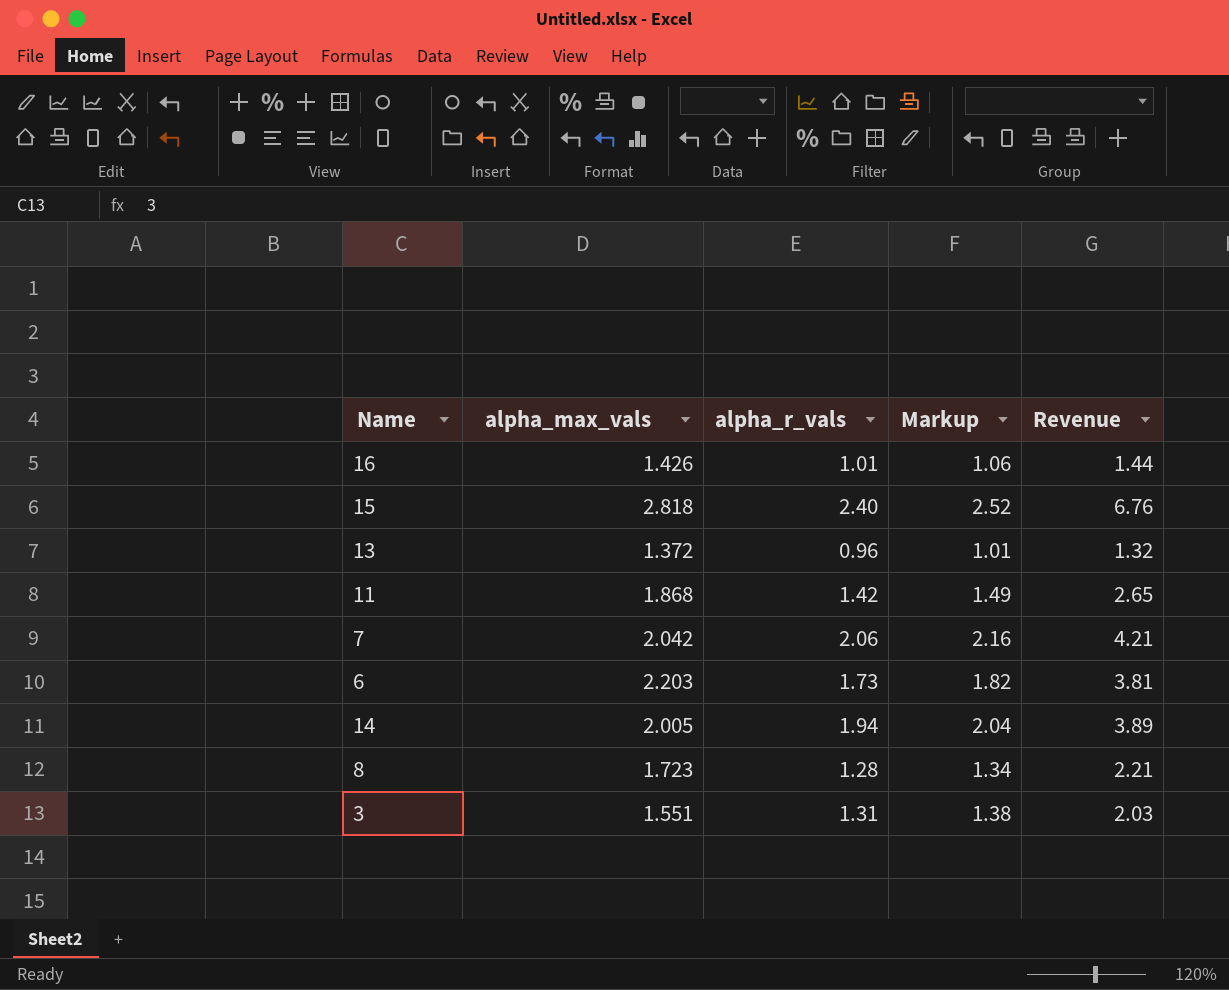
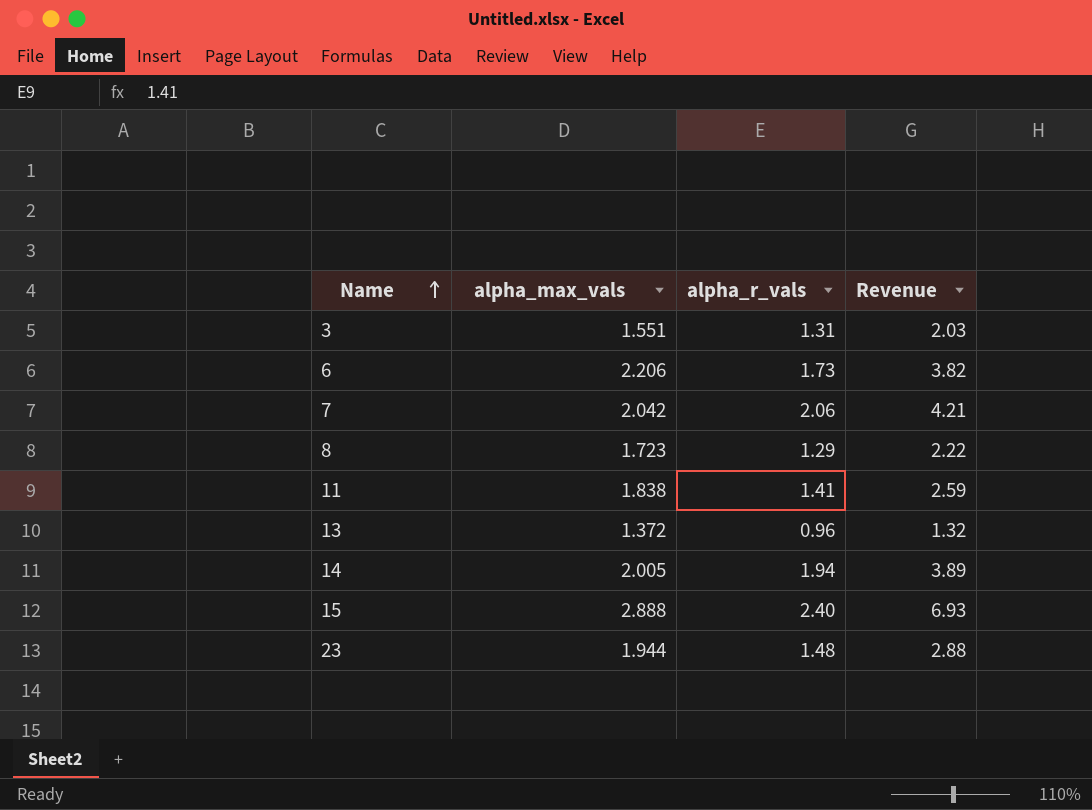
row order: none -> Name ascending
column Markup | formula: [alpha_r_vals] * 1.05 -> none
row 16: 1.426 | 1.01 | 1.06 | 1.44 -> none
6 | alpha_max_vals: 2.203 -> 2.206
6 | Revenue: 3.81 -> 3.82
8 | alpha_r_vals: 1.28 -> 1.29
8 | Revenue: 2.21 -> 2.22
11 | alpha_max_vals: 1.868 -> 1.838
11 | alpha_r_vals: 1.42 -> 1.41
11 | Revenue: 2.65 -> 2.59
15 | alpha_max_vals: 2.818 -> 2.888
15 | Revenue: 6.76 -> 6.93
row 23: none -> 1.944 | 1.48 | 2.88

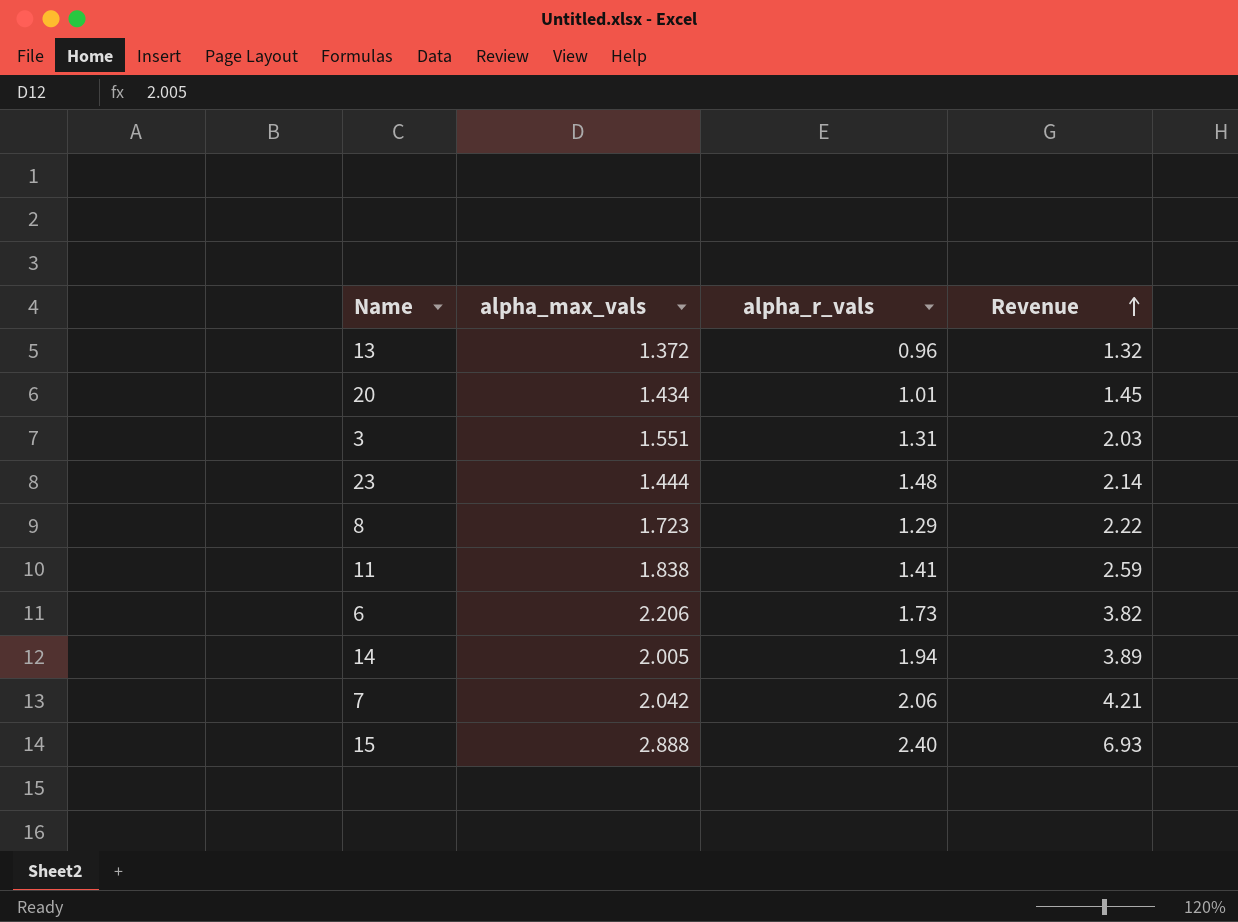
row order: Name ascending -> Revenue ascending
row 20: none -> 1.434 | 1.01 | 1.45
23 | alpha_max_vals: 1.944 -> 1.444
23 | Revenue: 2.88 -> 2.14

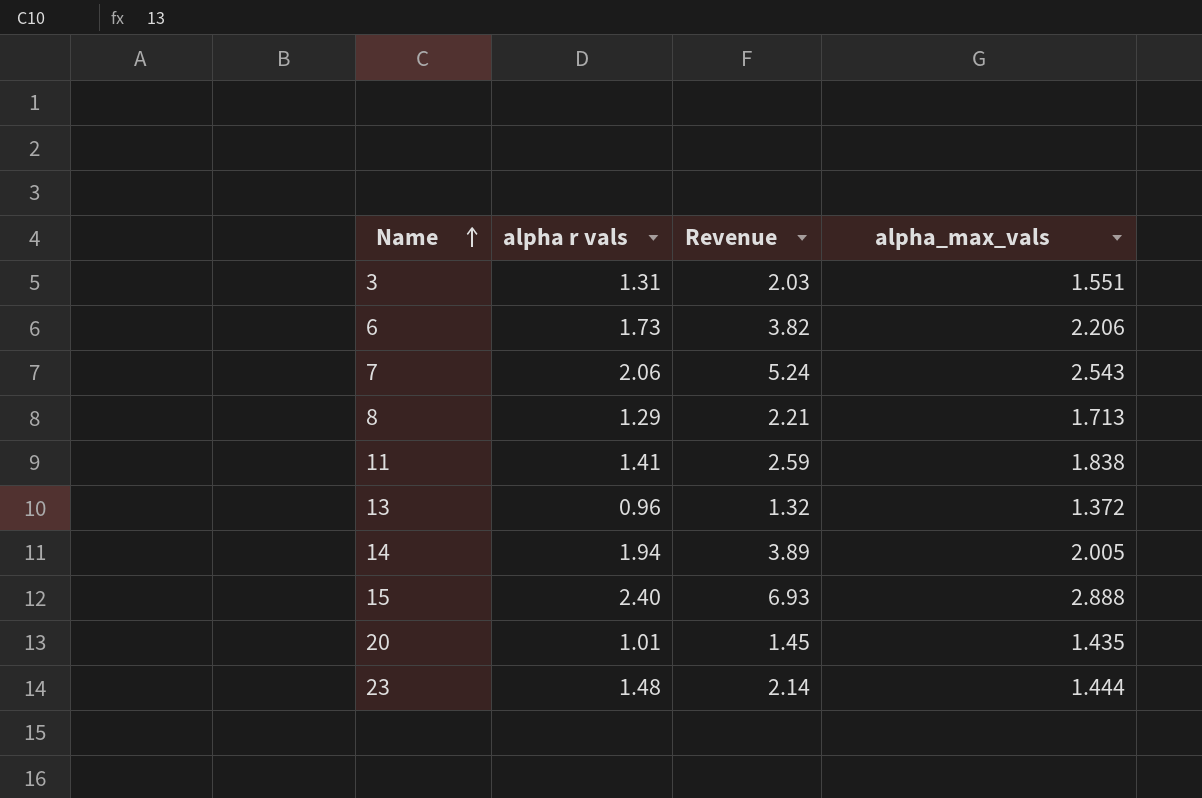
row order: Revenue ascending -> Name ascending
column name: alpha_r_vals -> alpha r vals
column alpha_max_vals | position: 2 -> 4
7 | Revenue: 4.21 -> 5.24
7 | alpha_max_vals: 2.042 -> 2.543
8 | Revenue: 2.22 -> 2.21
8 | alpha_max_vals: 1.723 -> 1.713
20 | alpha_max_vals: 1.434 -> 1.435

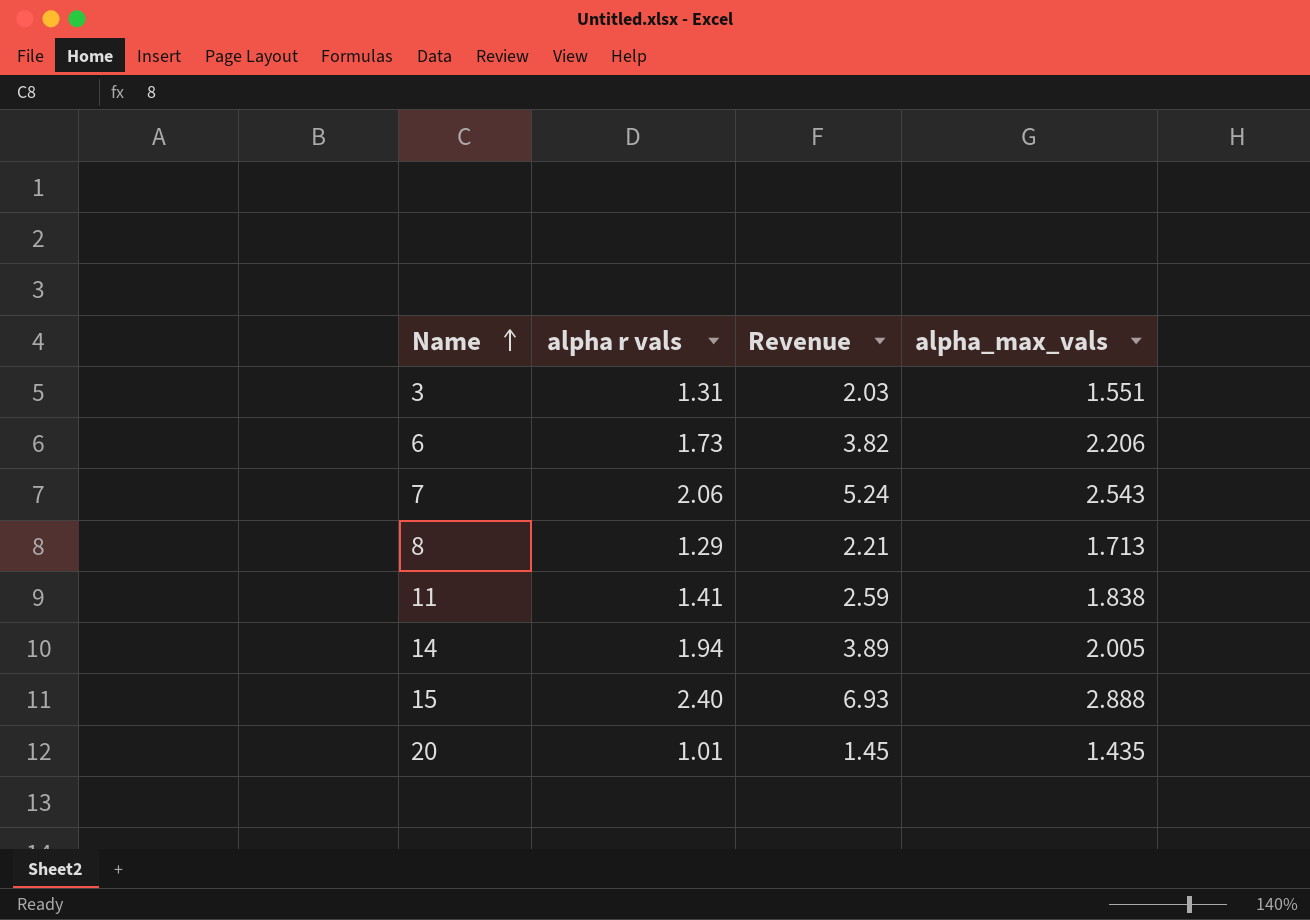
row 13: 0.96 | 1.32 | 1.372 -> none
row 23: 1.48 | 2.14 | 1.444 -> none

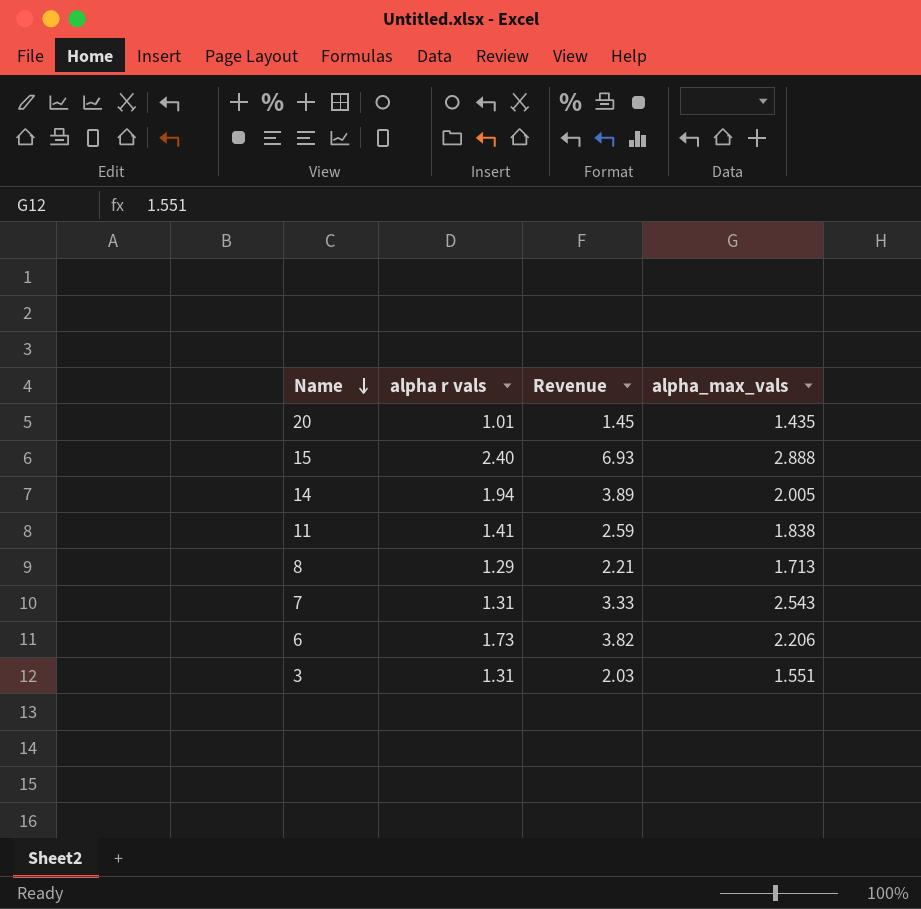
row order: Name ascending -> Name descending
7 | alpha r vals: 2.06 -> 1.31
7 | Revenue: 5.24 -> 3.33

